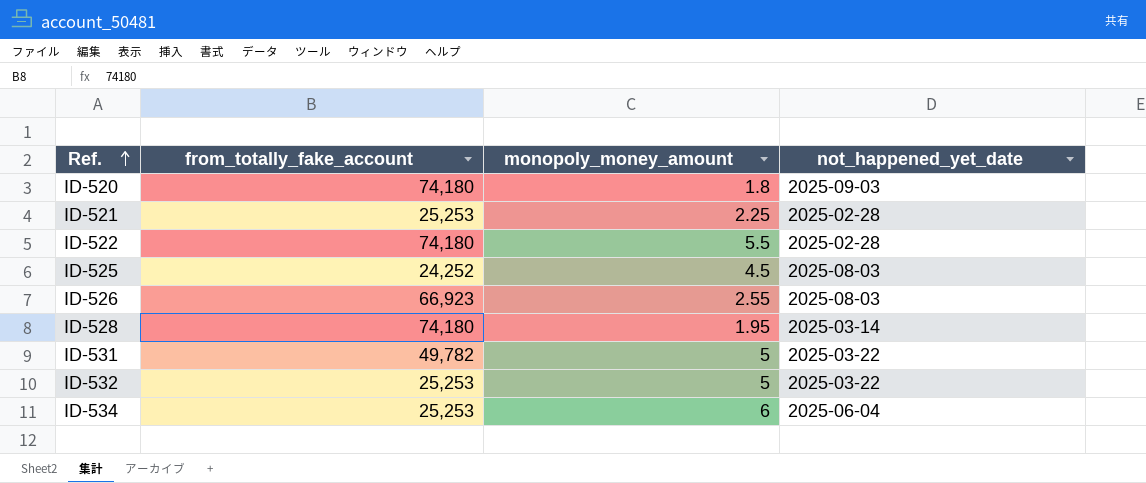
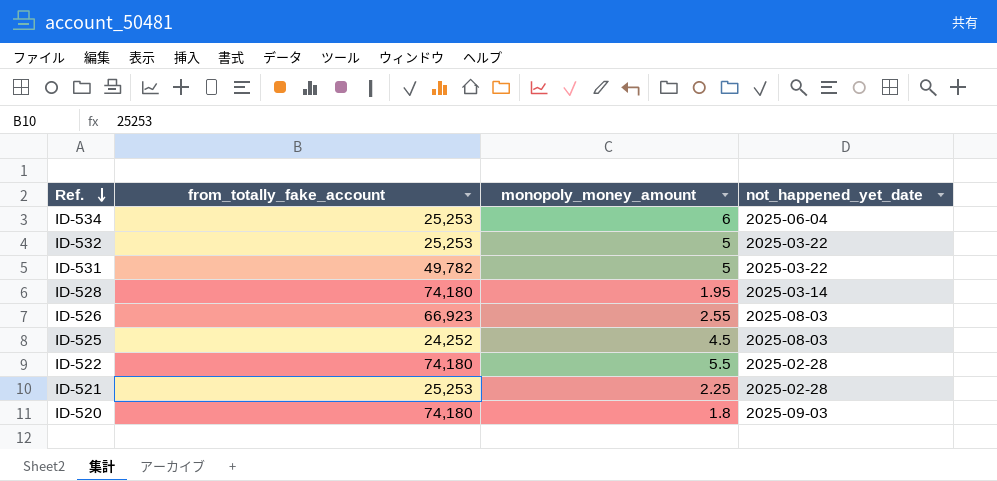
row order: Ref. ascending -> Ref. descending

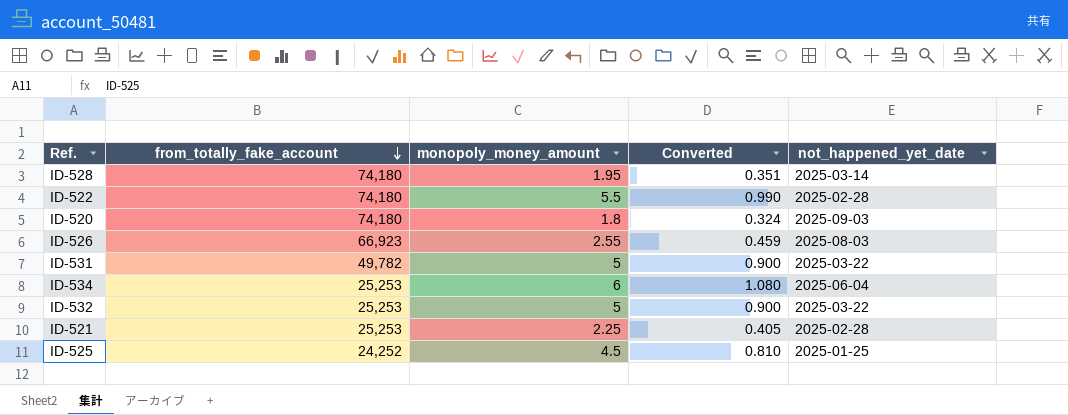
row order: Ref. descending -> from_totally_fake_account descending
column Converted | formula: none -> [monopoly_money_amount] * 0.18
ID-525 | not_happened_yet_date: 2025-08-03 -> 2025-01-25

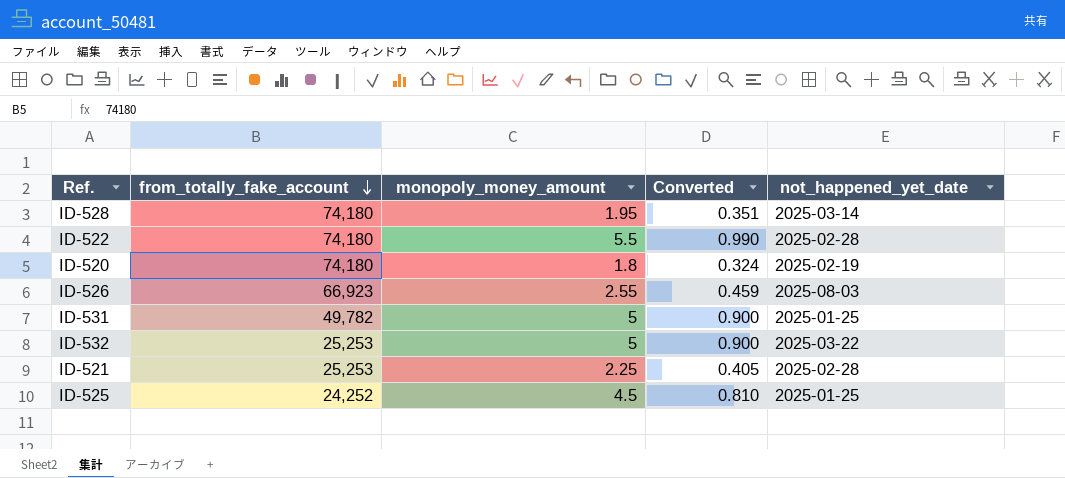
row ID-534: 25,253 | 6 | 1.080 | 2025-06-04 -> none
ID-520 | not_happened_yet_date: 2025-09-03 -> 2025-02-19
ID-531 | not_happened_yet_date: 2025-03-22 -> 2025-01-25

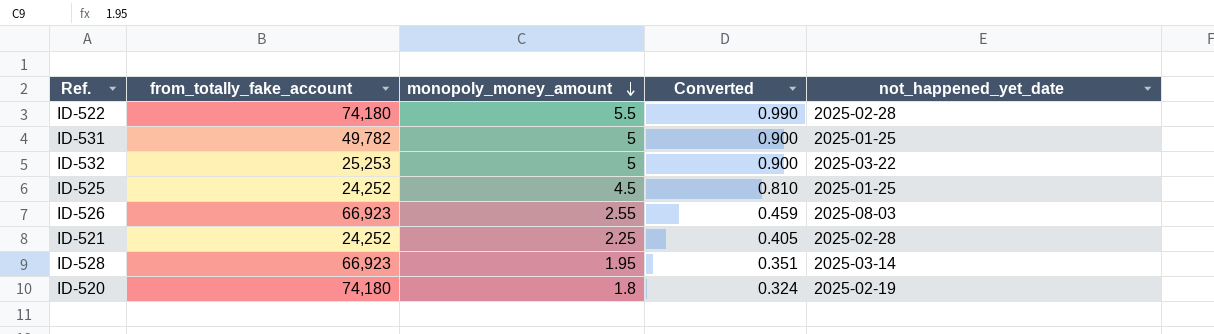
row order: from_totally_fake_account descending -> monopoly_money_amount descending
ID-521 | from_totally_fake_account: 25,253 -> 24,252
ID-528 | from_totally_fake_account: 74,180 -> 66,923

